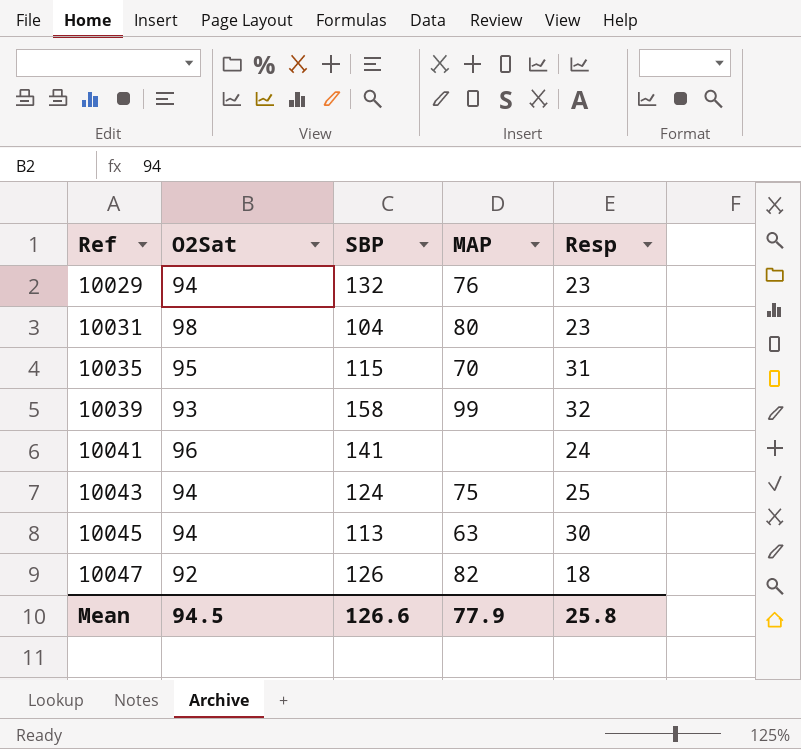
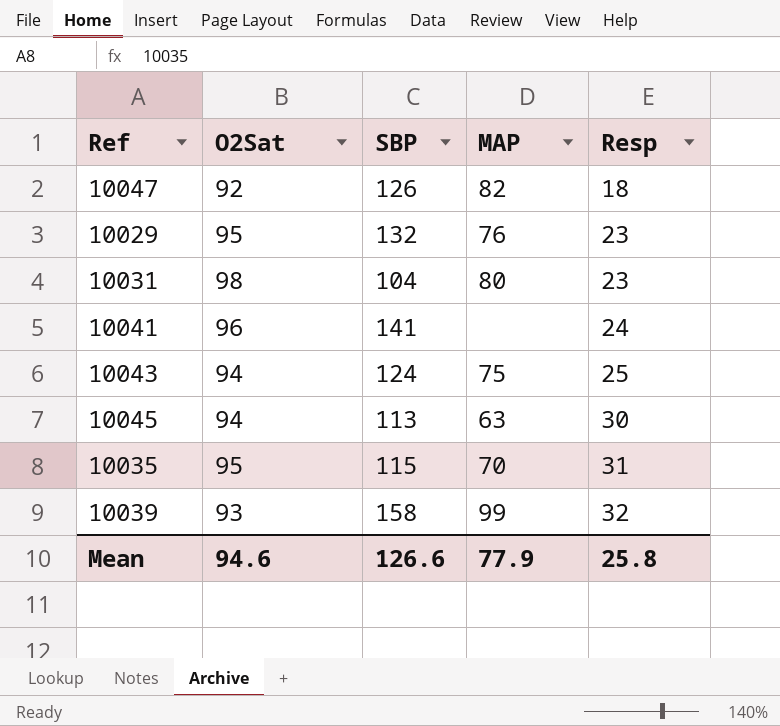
row order: Ref ascending -> Resp ascending
10029 | O2Sat: 94 -> 95
Mean | O2Sat: 94.5 -> 94.6

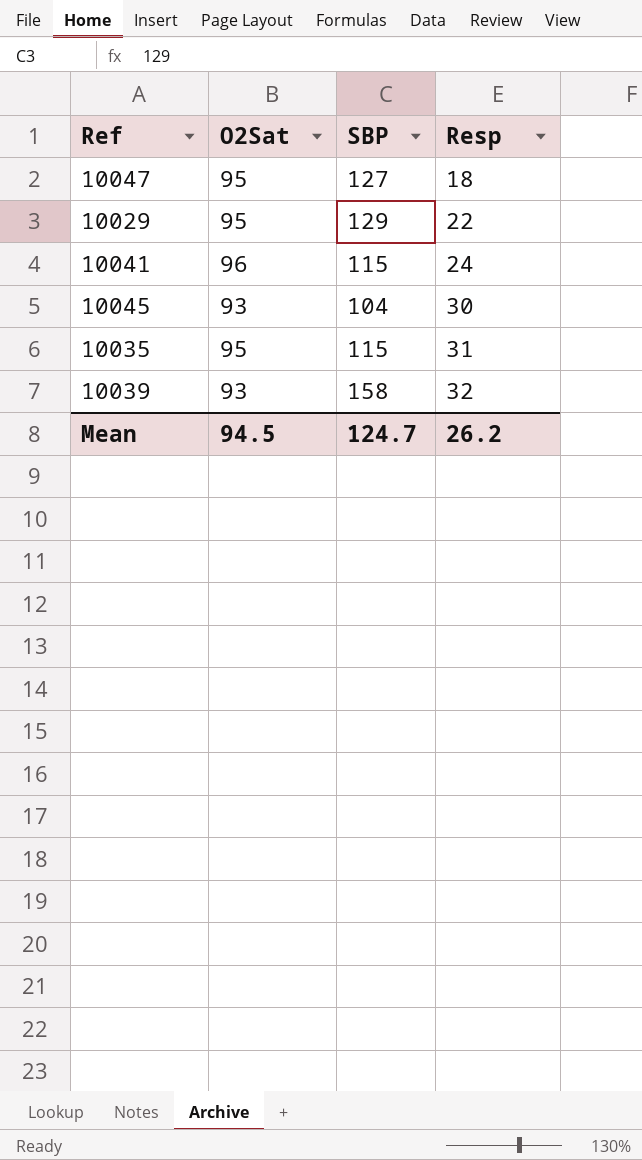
column MAP | position: 4 -> none
row 10031: 98 | 104 | 80 | 23 -> none
row 10043: 94 | 124 | 75 | 25 -> none
10047 | O2Sat: 92 -> 95
10047 | SBP: 126 -> 127
10029 | SBP: 132 -> 129
10029 | Resp: 23 -> 22
10041 | SBP: 141 -> 115
10045 | O2Sat: 94 -> 93
10045 | SBP: 113 -> 104
Mean | O2Sat: 94.6 -> 94.5
Mean | SBP: 126.6 -> 124.7
Mean | Resp: 25.8 -> 26.2

